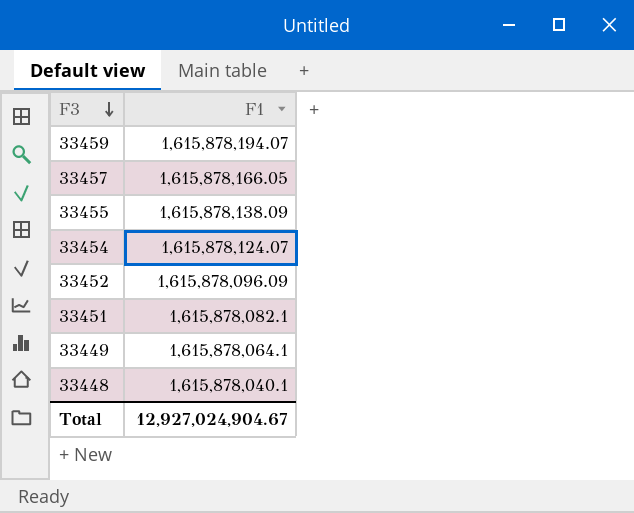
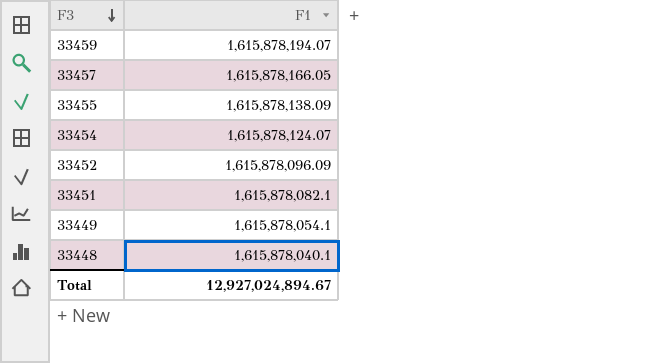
33449 | F1: 1,615,878,064.1 -> 1,615,878,054.1
Total | F1: 12,927,024,904.67 -> 12,927,024,894.67

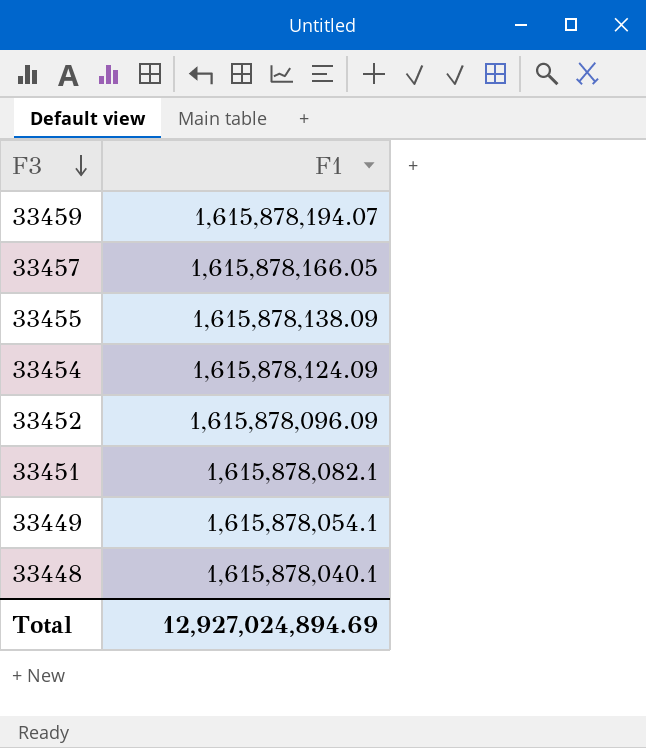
33454 | F1: 1,615,878,124.07 -> 1,615,878,124.09
Total | F1: 12,927,024,894.67 -> 12,927,024,894.69

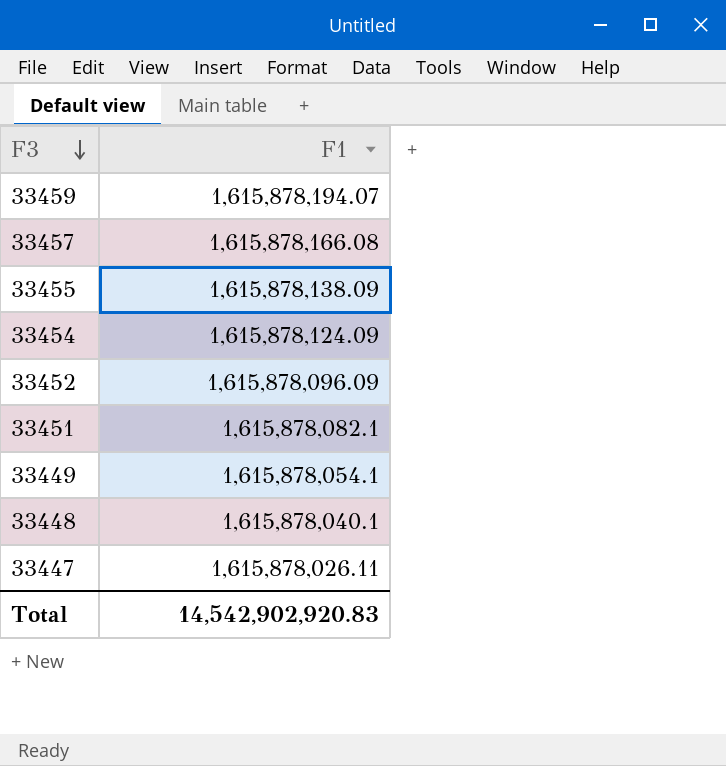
33457 | F1: 1,615,878,166.05 -> 1,615,878,166.08
row 33447: none -> 1,615,878,026.11
Total | F1: 12,927,024,894.69 -> 14,542,902,920.83

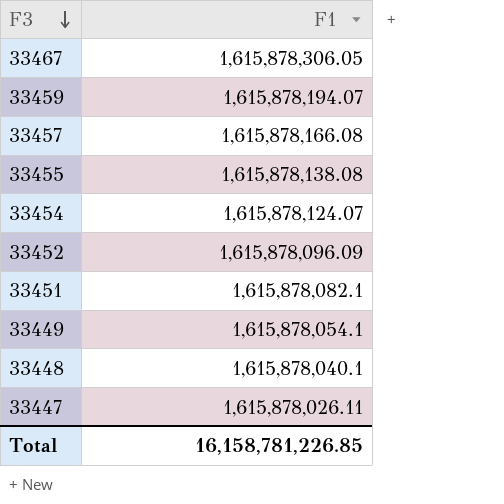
row 33467: none -> 1,615,878,306.05
33455 | F1: 1,615,878,138.09 -> 1,615,878,138.08
33454 | F1: 1,615,878,124.09 -> 1,615,878,124.07
Total | F1: 14,542,902,920.83 -> 16,158,781,226.85

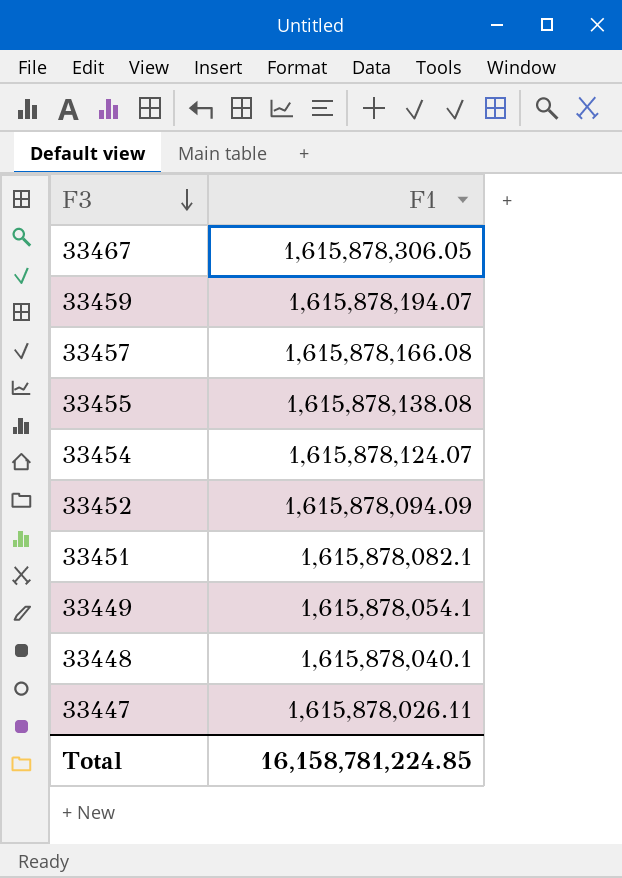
33452 | F1: 1,615,878,096.09 -> 1,615,878,094.09
Total | F1: 16,158,781,226.85 -> 16,158,781,224.85

